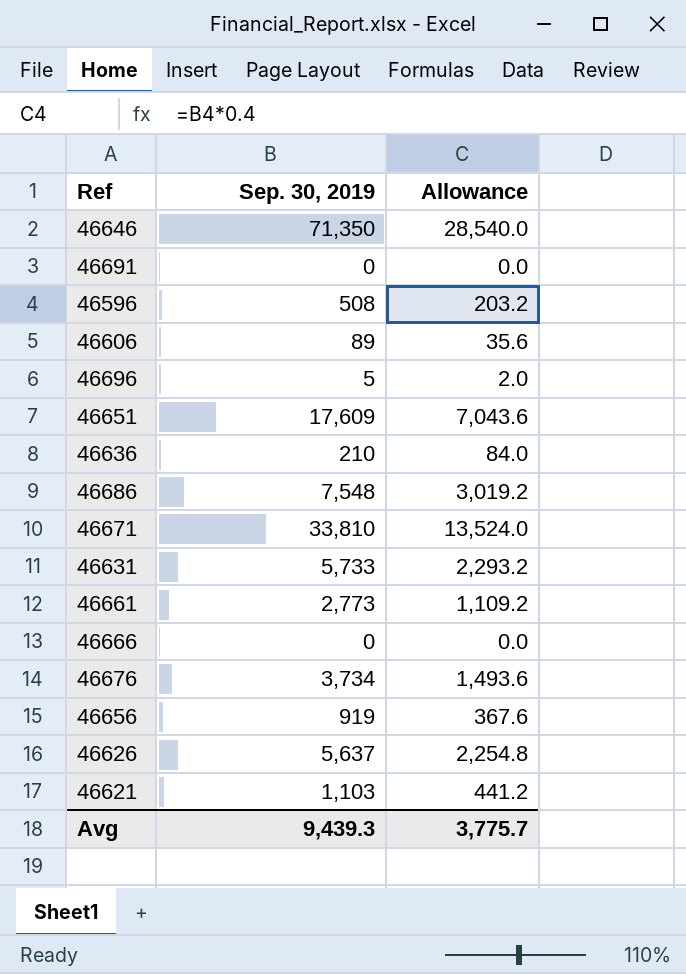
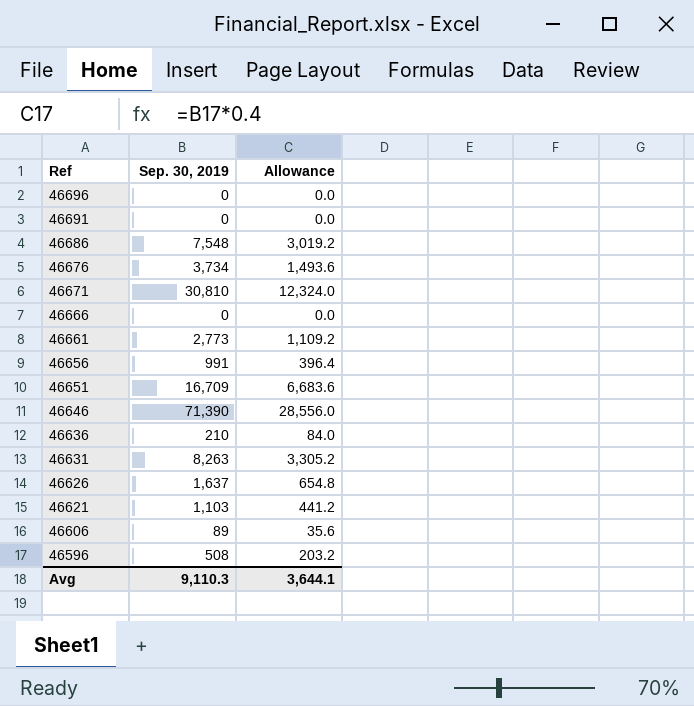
row order: none -> Ref descending
46696 | Sep. 30, 2019: 5 -> 0
46696 | Allowance: 2.0 -> 0.0
46671 | Sep. 30, 2019: 33,810 -> 30,810
46671 | Allowance: 13,524.0 -> 12,324.0
46656 | Sep. 30, 2019: 919 -> 991
46656 | Allowance: 367.6 -> 396.4
46651 | Sep. 30, 2019: 17,609 -> 16,709
46651 | Allowance: 7,043.6 -> 6,683.6
46646 | Sep. 30, 2019: 71,350 -> 71,390
46646 | Allowance: 28,540.0 -> 28,556.0
46631 | Sep. 30, 2019: 5,733 -> 8,263
46631 | Allowance: 2,293.2 -> 3,305.2
46626 | Sep. 30, 2019: 5,637 -> 1,637
46626 | Allowance: 2,254.8 -> 654.8
Avg | Sep. 30, 2019: 9,439.3 -> 9,110.3
Avg | Allowance: 3,775.7 -> 3,644.1

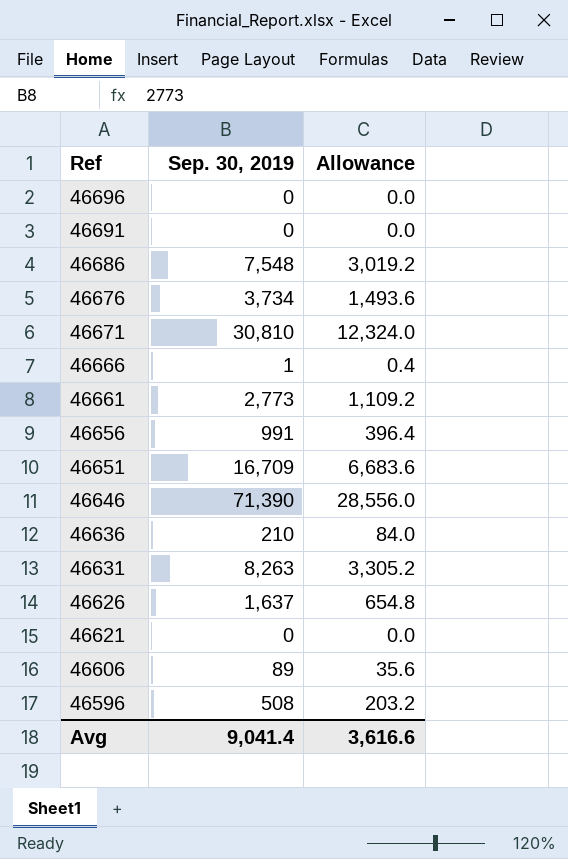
46666 | Sep. 30, 2019: 0 -> 1
46666 | Allowance: 0.0 -> 0.4
46621 | Sep. 30, 2019: 1,103 -> 0
46621 | Allowance: 441.2 -> 0.0
Avg | Sep. 30, 2019: 9,110.3 -> 9,041.4
Avg | Allowance: 3,644.1 -> 3,616.6

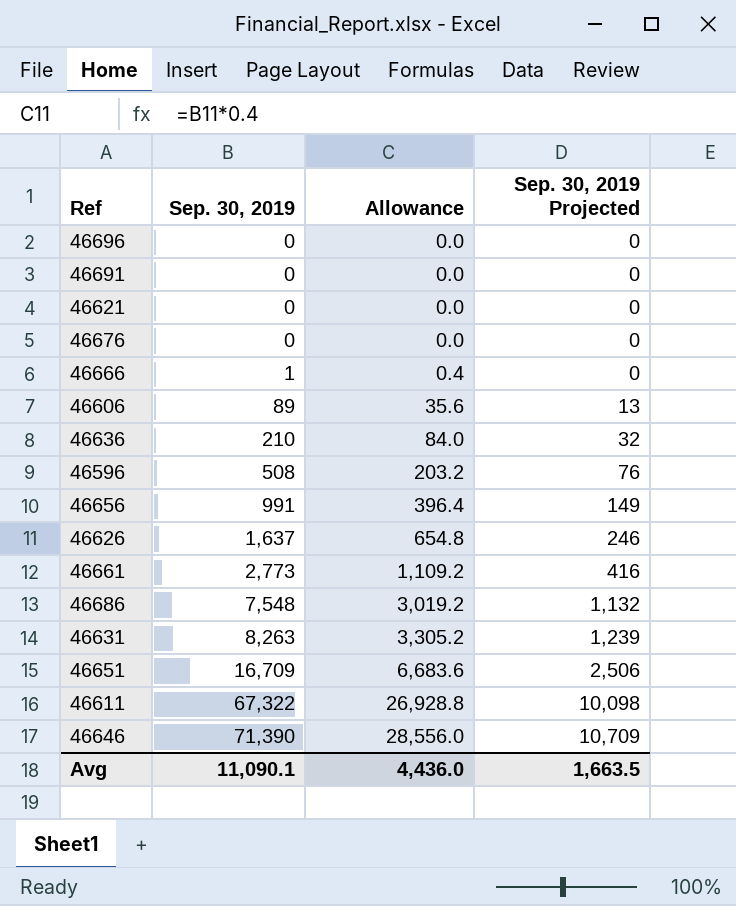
row order: Ref descending -> Sep. 30, 2019 ascending
column Sep. 30, 2019 Projected | formula: none -> [Sep. 30, 2019] * 0.15
row 46671: 30,810 | 12,324.0 -> none
46676 | Sep. 30, 2019: 3,734 -> 0
46676 | Allowance: 1,493.6 -> 0.0
row 46611: none -> 67,322 | 26,928.8 | 10,098
Avg | Sep. 30, 2019: 9,041.4 -> 11,090.1
Avg | Allowance: 3,616.6 -> 4,436.0

